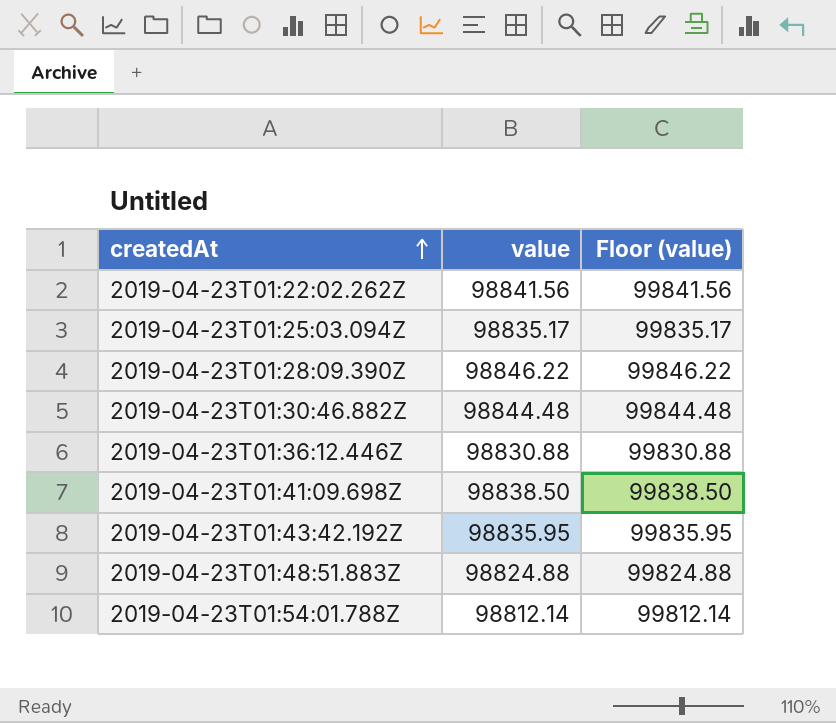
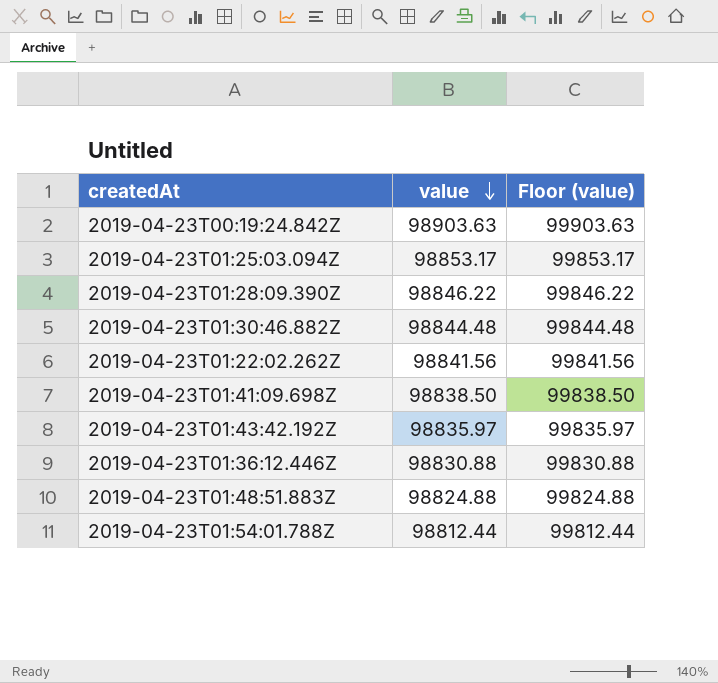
row order: createdAt ascending -> value descending
row 2019-04-23T00:19:24.842Z: none -> 98903.63 | 99903.63
2019-04-23T01:25:03.094Z | value: 98835.17 -> 98853.17
2019-04-23T01:25:03.094Z | Floor (value): 99835.17 -> 99853.17
2019-04-23T01:43:42.192Z | value: 98835.95 -> 98835.97
2019-04-23T01:43:42.192Z | Floor (value): 99835.95 -> 99835.97
2019-04-23T01:54:01.788Z | value: 98812.14 -> 98812.44
2019-04-23T01:54:01.788Z | Floor (value): 99812.14 -> 99812.44

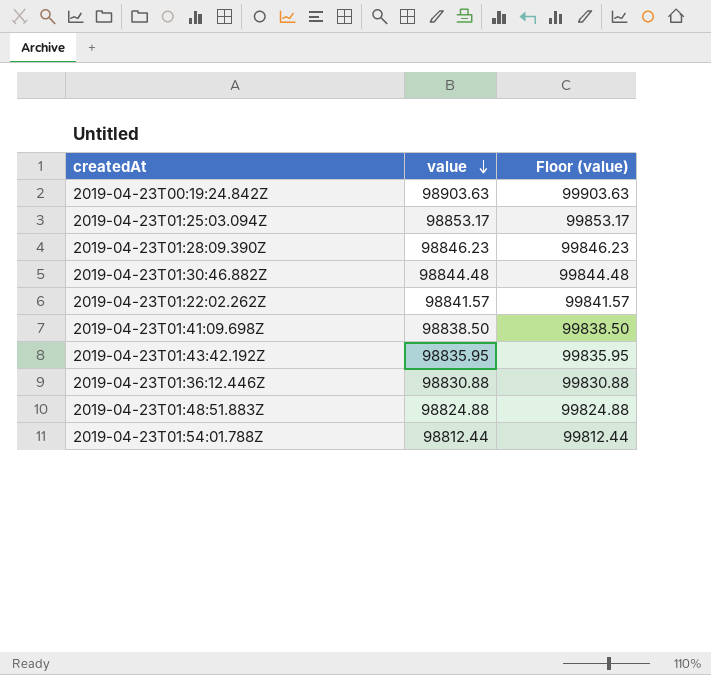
2019-04-23T01:28:09.390Z | value: 98846.22 -> 98846.23
2019-04-23T01:28:09.390Z | Floor (value): 99846.22 -> 99846.23
2019-04-23T01:22:02.262Z | value: 98841.56 -> 98841.57
2019-04-23T01:22:02.262Z | Floor (value): 99841.56 -> 99841.57
2019-04-23T01:43:42.192Z | value: 98835.97 -> 98835.95
2019-04-23T01:43:42.192Z | Floor (value): 99835.97 -> 99835.95

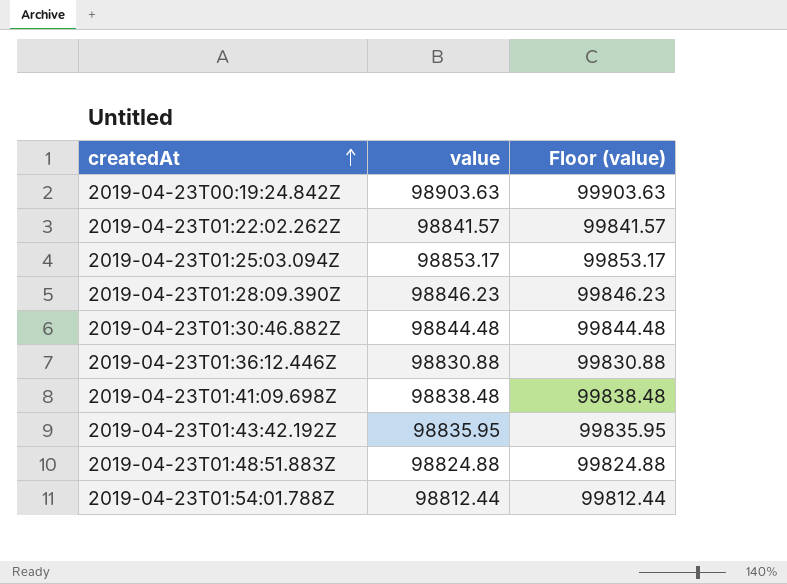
row order: value descending -> createdAt ascending
2019-04-23T01:41:09.698Z | value: 98838.50 -> 98838.48
2019-04-23T01:41:09.698Z | Floor (value): 99838.50 -> 99838.48

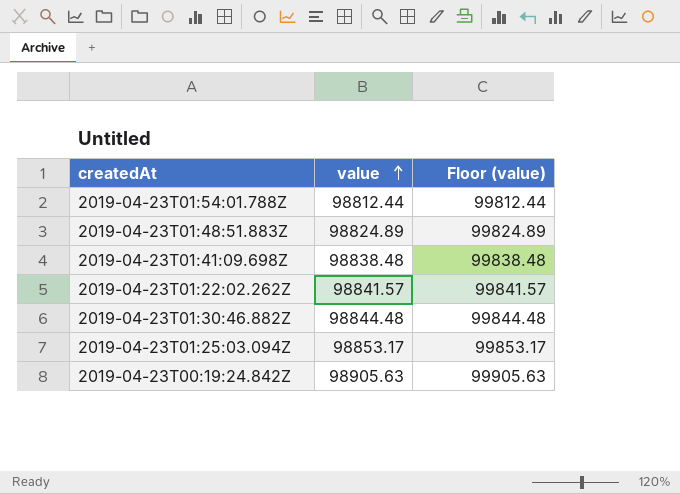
row order: createdAt ascending -> value ascending
row 2019-04-23T01:28:09.390Z: 98846.23 | 99846.23 -> none
row 2019-04-23T01:36:12.446Z: 98830.88 | 99830.88 -> none
row 2019-04-23T01:43:42.192Z: 98835.95 | 99835.95 -> none
2019-04-23T01:48:51.883Z | value: 98824.88 -> 98824.89
2019-04-23T01:48:51.883Z | Floor (value): 99824.88 -> 99824.89
2019-04-23T00:19:24.842Z | value: 98903.63 -> 98905.63
2019-04-23T00:19:24.842Z | Floor (value): 99903.63 -> 99905.63

